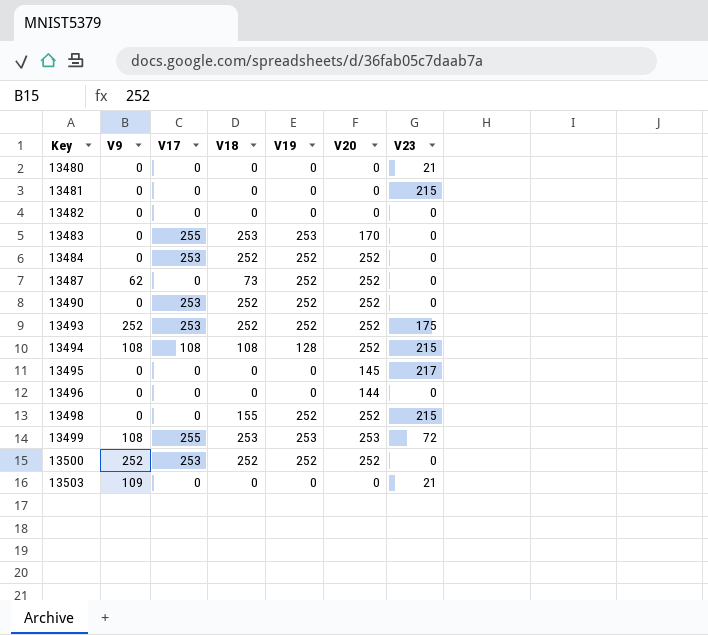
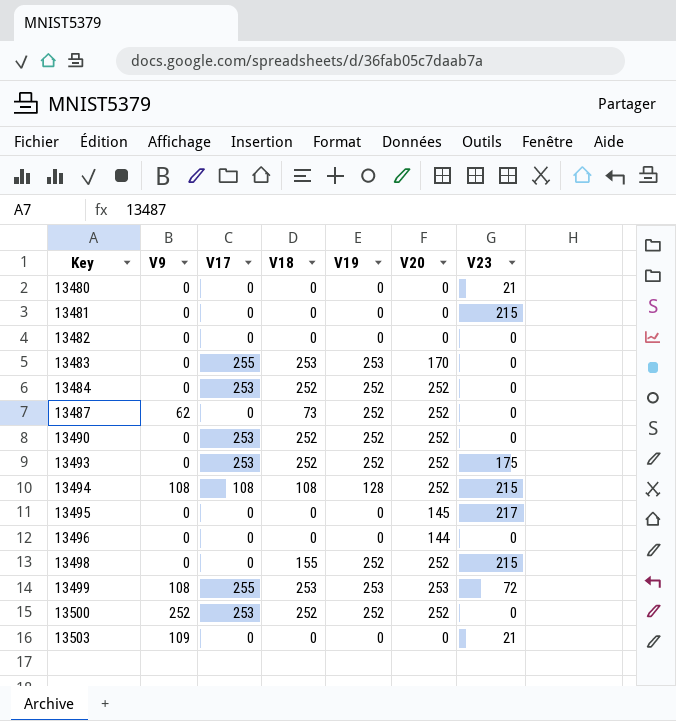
13493 | V9: 252 -> 0

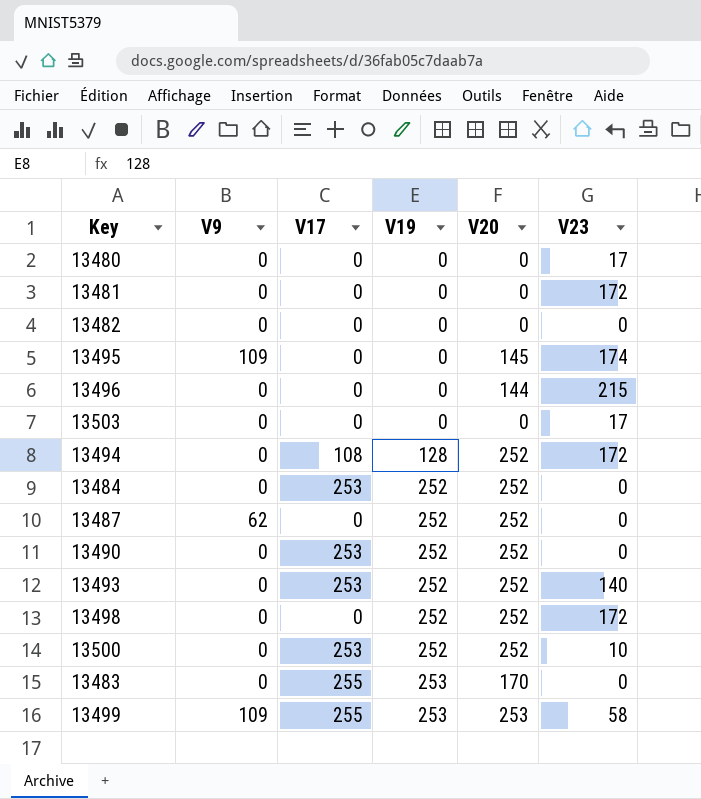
row order: Key ascending -> V19 ascending
column V18 | position: 4 -> none
13480 | V23: 21 -> 17
13481 | V23: 215 -> 172
13495 | V9: 0 -> 109
13495 | V23: 217 -> 174
13496 | V23: 0 -> 215
13503 | V9: 109 -> 0
13503 | V23: 21 -> 17
13494 | V9: 108 -> 0
13494 | V23: 215 -> 172
13493 | V23: 175 -> 140
13498 | V23: 215 -> 172
13500 | V9: 252 -> 0
13500 | V23: 0 -> 10
13499 | V9: 108 -> 109
13499 | V23: 72 -> 58

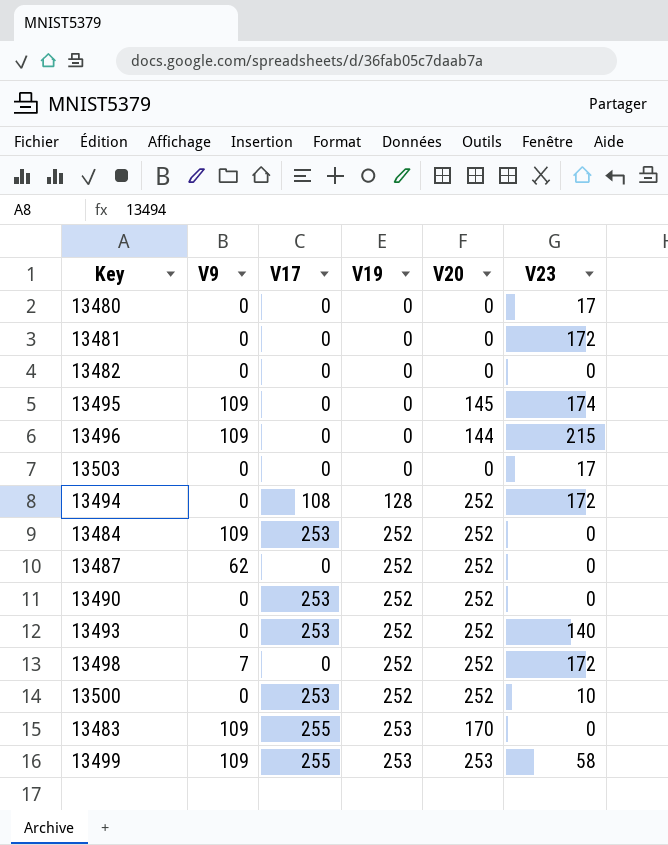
13496 | V9: 0 -> 109
13484 | V9: 0 -> 109
13498 | V9: 0 -> 7
13483 | V9: 0 -> 109

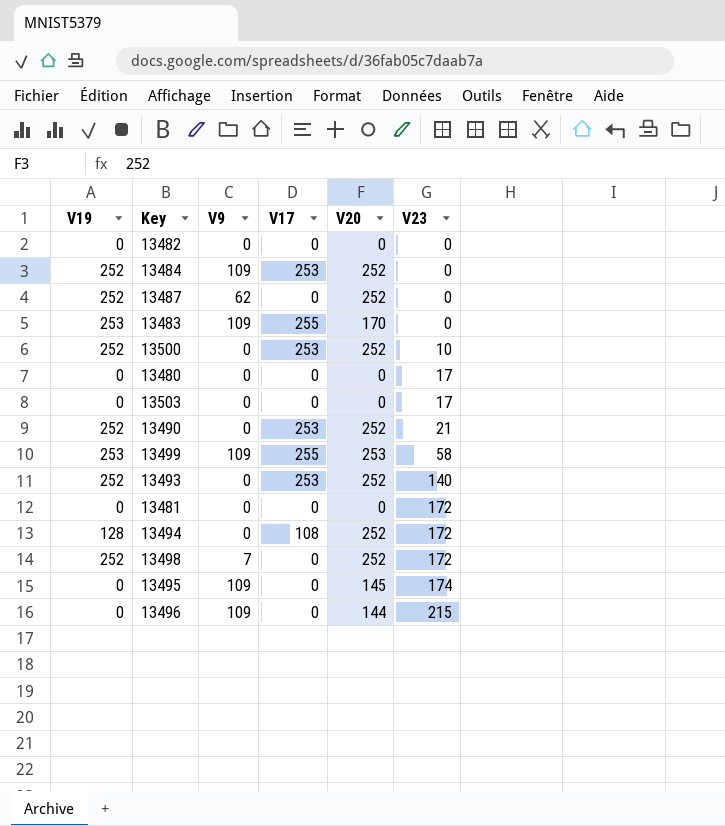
row order: V19 ascending -> V23 ascending
column V19 | position: 4 -> 1
13490 | V23: 0 -> 21

